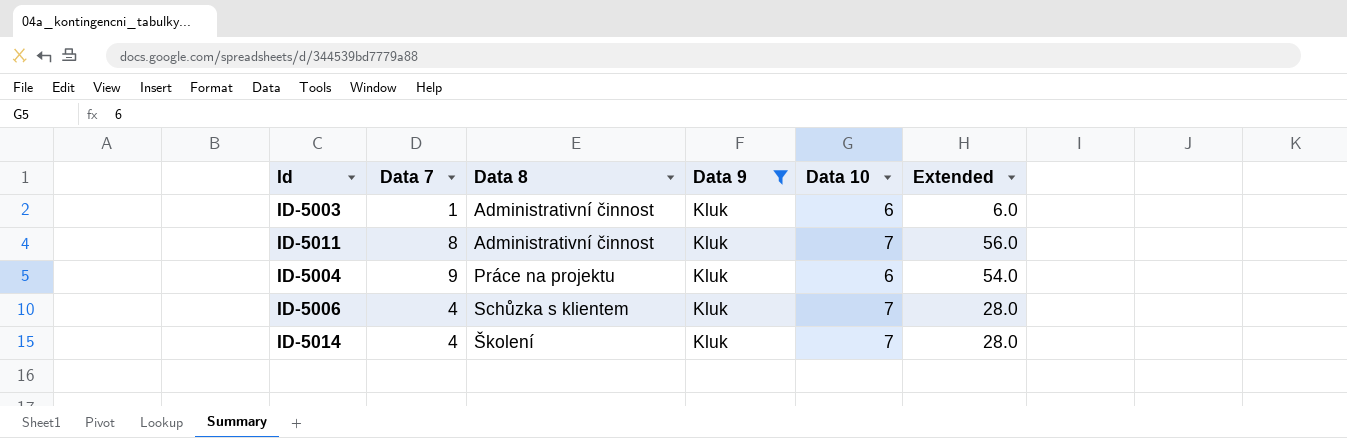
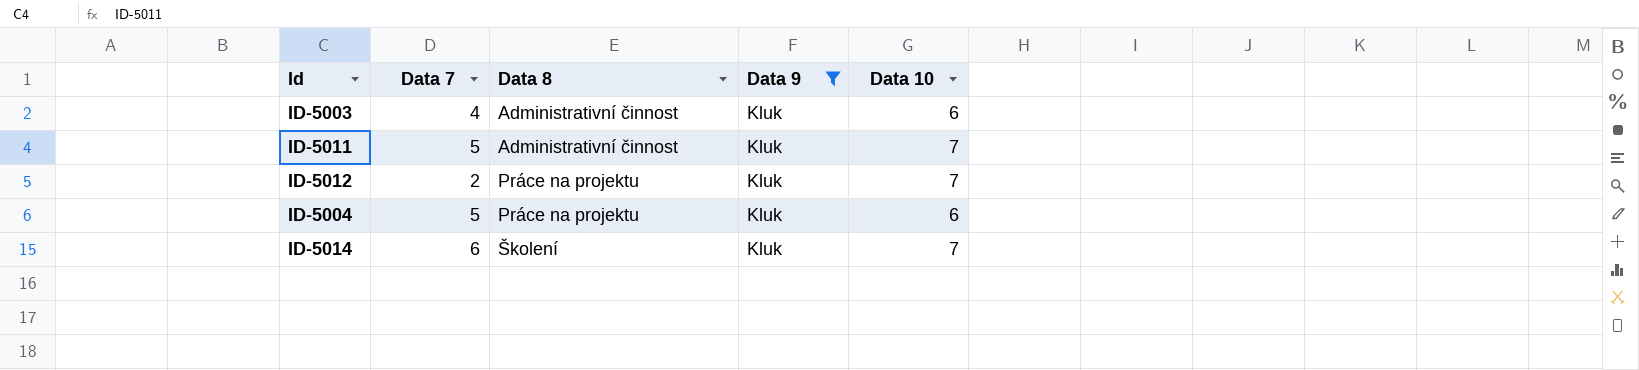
column Extended | formula: [Data 7] * [Data 10] -> none
row ID-5006: 4 | Schůzka s klientem | Kluk | 7 | 28.0 -> none
ID-5003 | Data 7: 1 -> 4
ID-5011 | Data 7: 8 -> 5
row ID-5012: none -> 2 | Práce na projektu | Kluk | 7
ID-5004 | Data 7: 9 -> 5
ID-5014 | Data 7: 4 -> 6

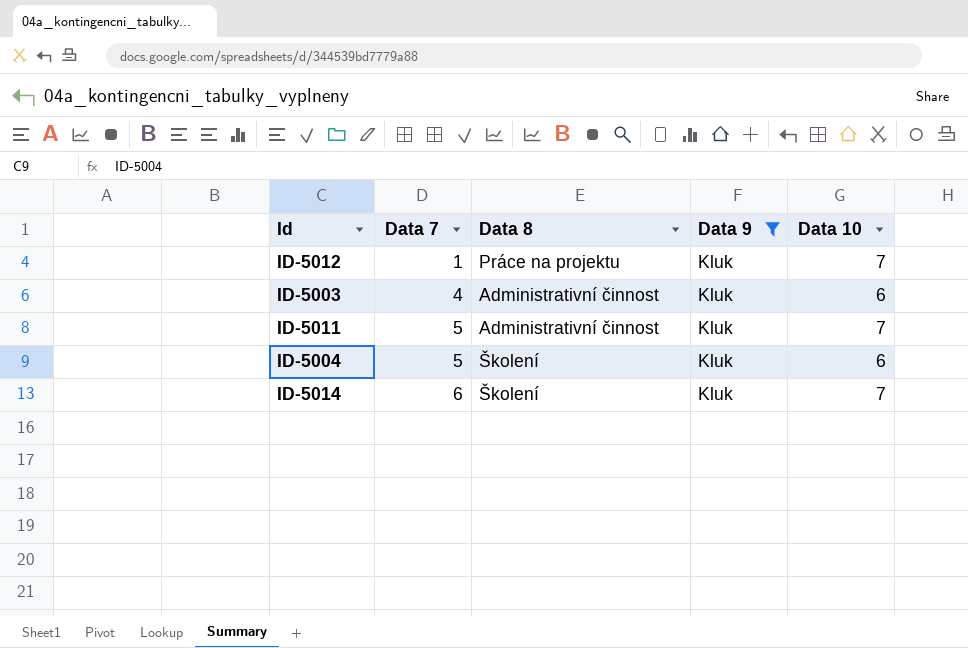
row order: Data 8 ascending -> Data 7 ascending
ID-5012 | Data 7: 2 -> 1
ID-5004 | Data 8: Práce na projektu -> Školení

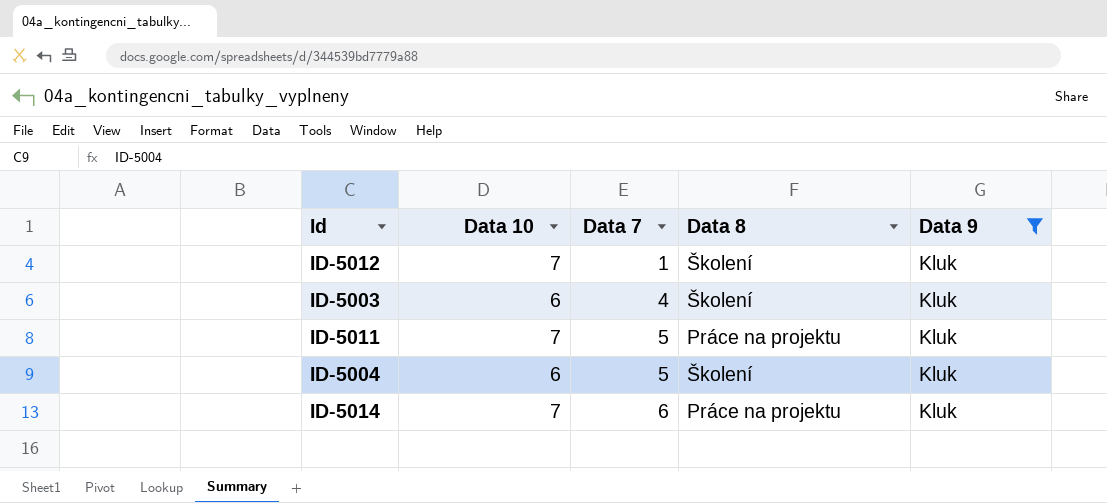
column Data 10 | position: 5 -> 2
ID-5012 | Data 8: Práce na projektu -> Školení
ID-5003 | Data 8: Administrativní činnost -> Školení
ID-5011 | Data 8: Administrativní činnost -> Práce na projektu
ID-5014 | Data 8: Školení -> Práce na projektu

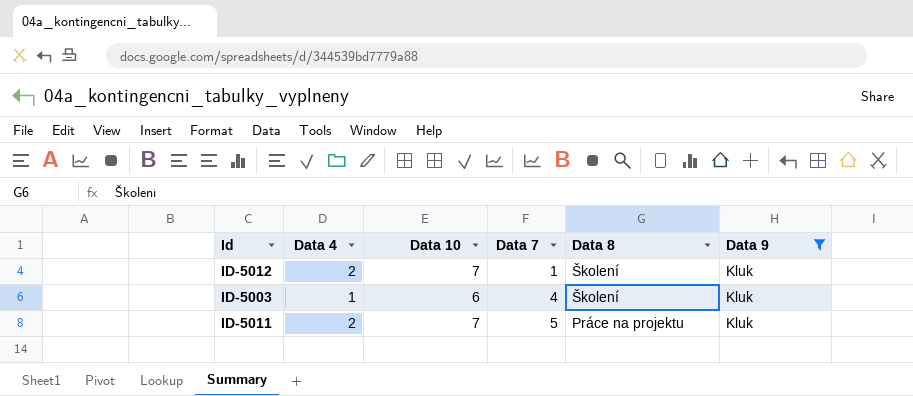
column Data 4 | position: none -> 2
row ID-5004: 6 | 5 | Školení | Kluk -> none
row ID-5014: 7 | 6 | Práce na projektu | Kluk -> none

